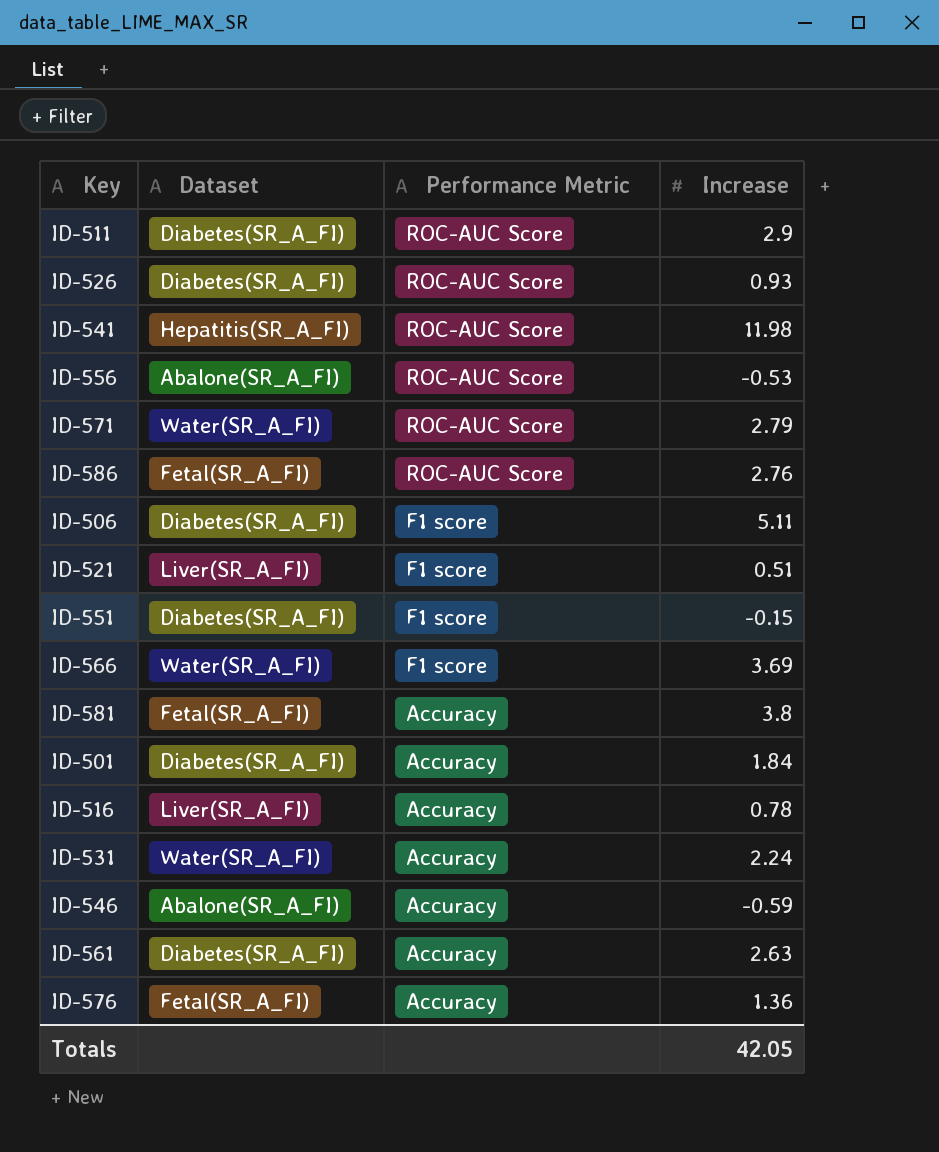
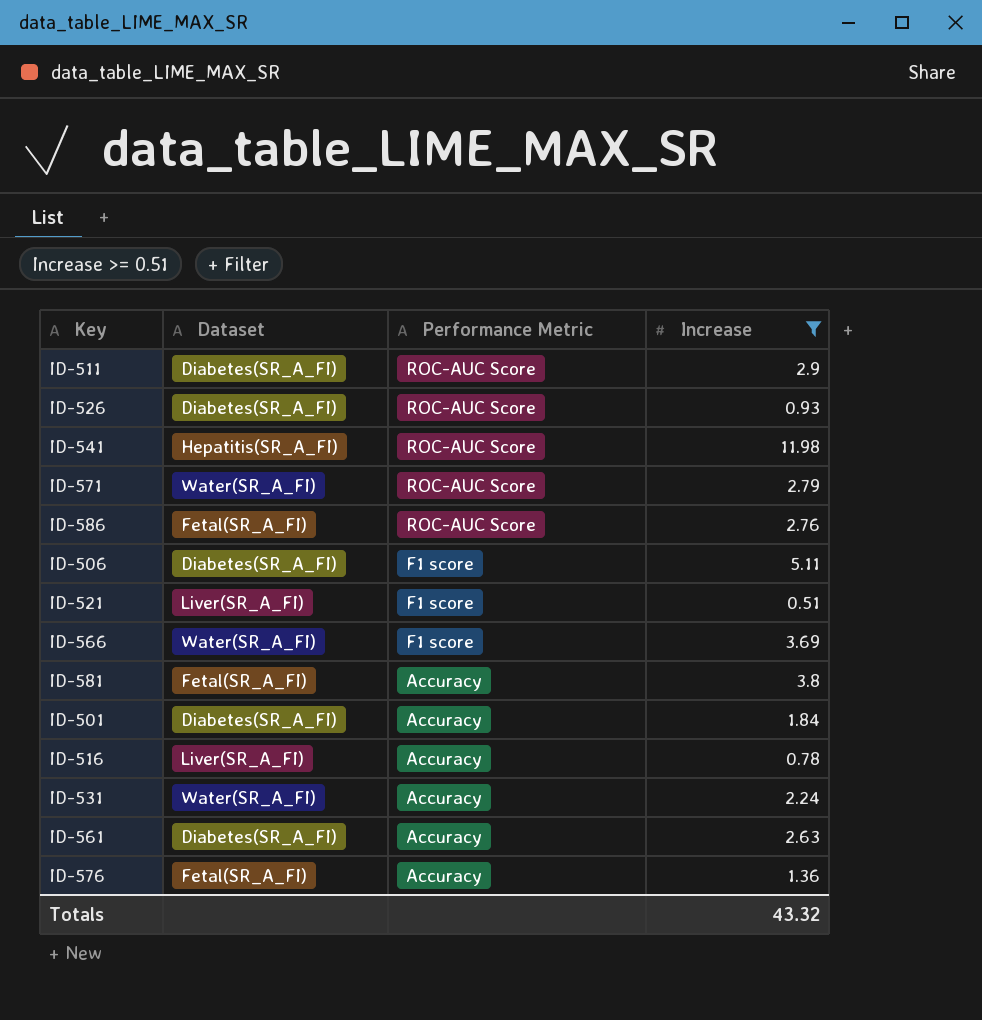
filter: none -> Increase >= 0.51
Totals | Increase: 42.05 -> 43.32

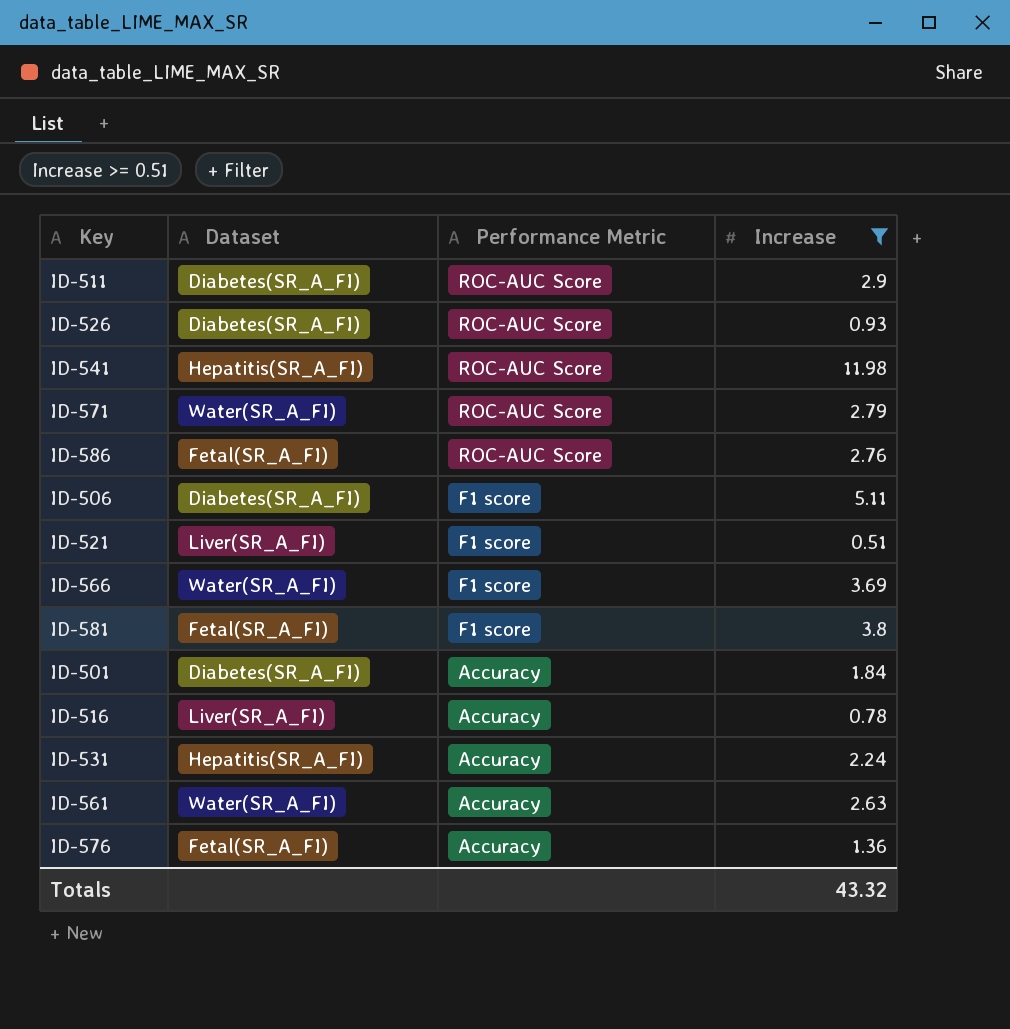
ID-581 | Performance Metric: Accuracy -> F1 score
ID-531 | Dataset: Water(SR_A_FI) -> Hepatitis(SR_A_FI)
ID-561 | Dataset: Diabetes(SR_A_FI) -> Water(SR_A_FI)

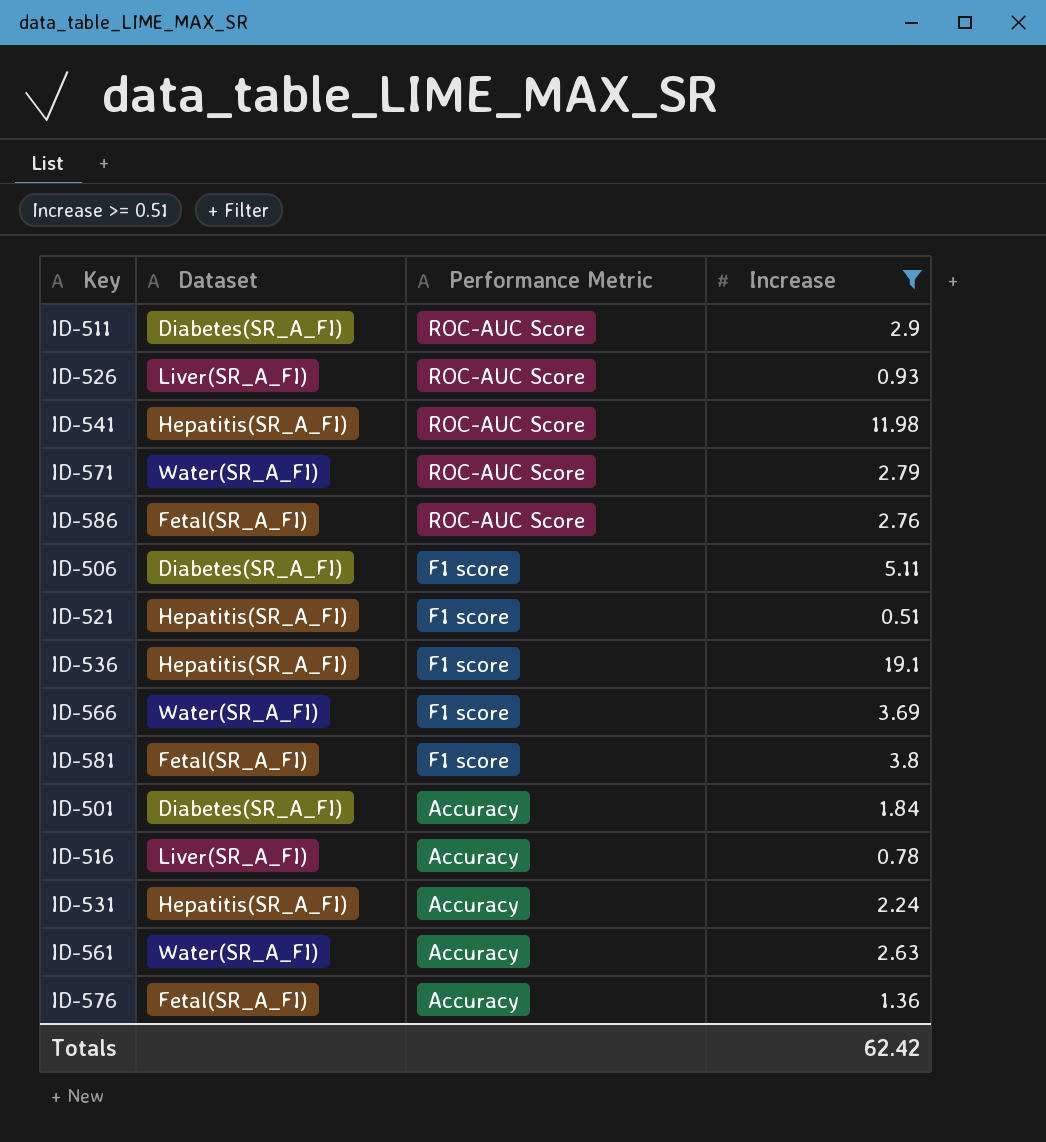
ID-526 | Dataset: Diabetes(SR_A_FI) -> Liver(SR_A_FI)
ID-521 | Dataset: Liver(SR_A_FI) -> Hepatitis(SR_A_FI)
row ID-536: none -> Hepatitis(SR_A_FI) | F1 score | 19.1
Totals | Increase: 43.32 -> 62.42

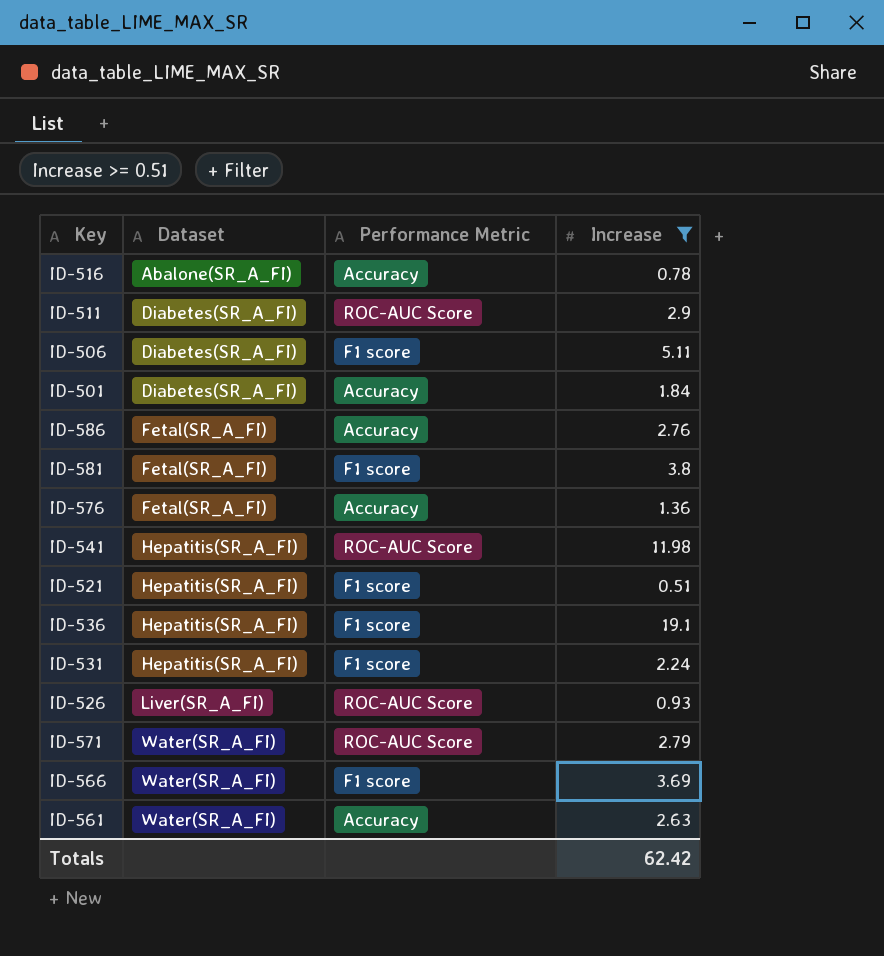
row order: Performance Metric descending -> Dataset ascending
ID-516 | Dataset: Liver(SR_A_FI) -> Abalone(SR_A_FI)
ID-586 | Performance Metric: ROC-AUC Score -> Accuracy
ID-531 | Performance Metric: Accuracy -> F1 score

